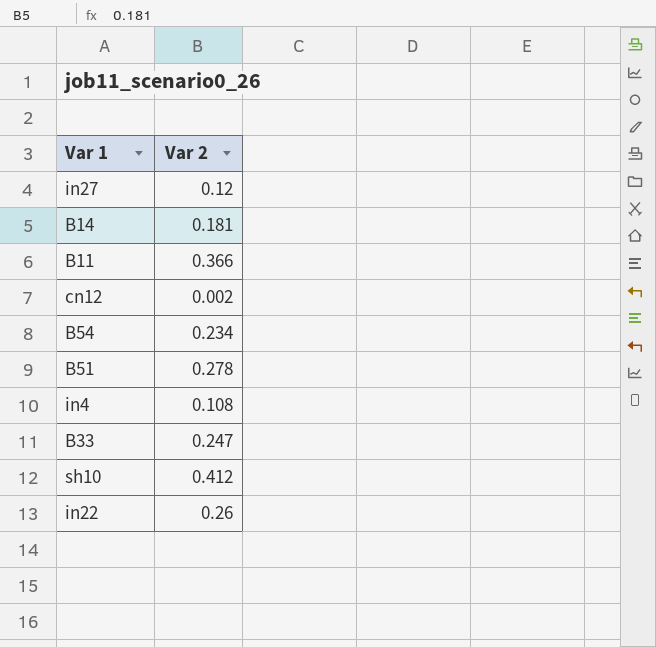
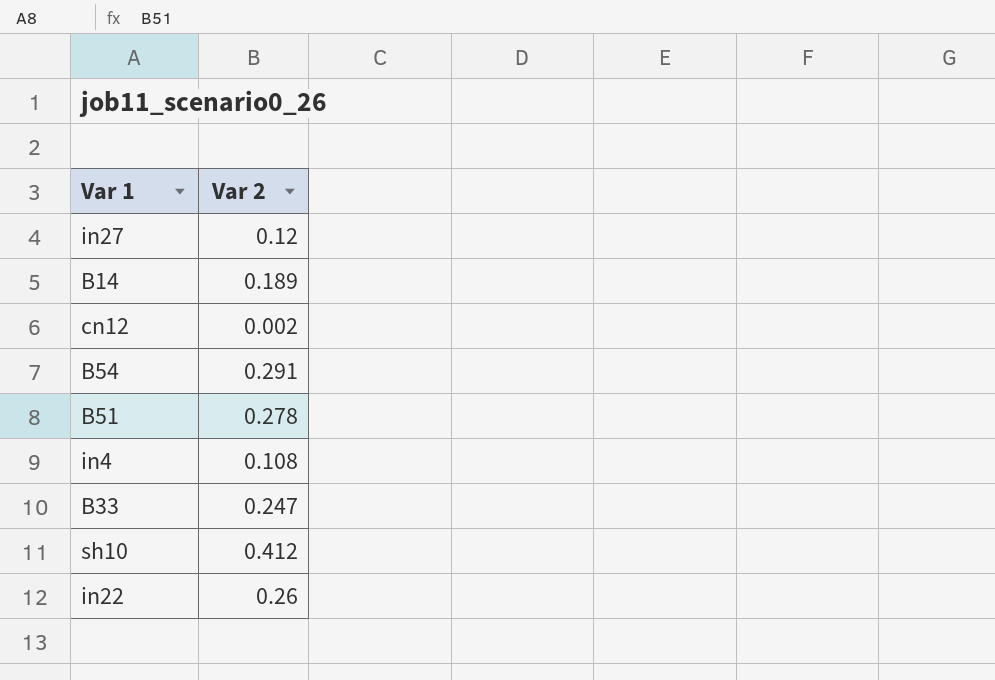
row B11: 0.366 -> none
B14 | Var 2: 0.181 -> 0.189
B54 | Var 2: 0.234 -> 0.291

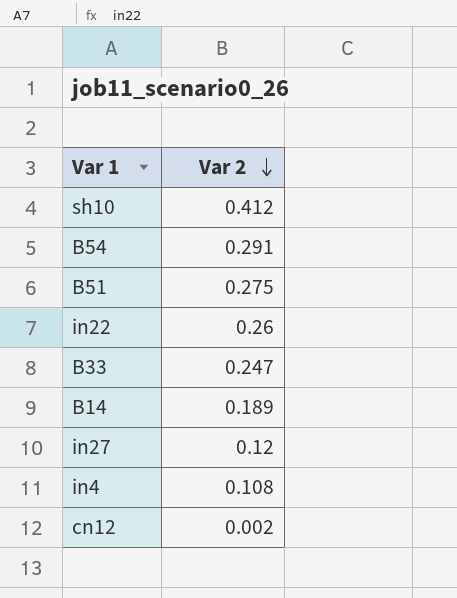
row order: none -> Var 2 descending
B51 | Var 2: 0.278 -> 0.275

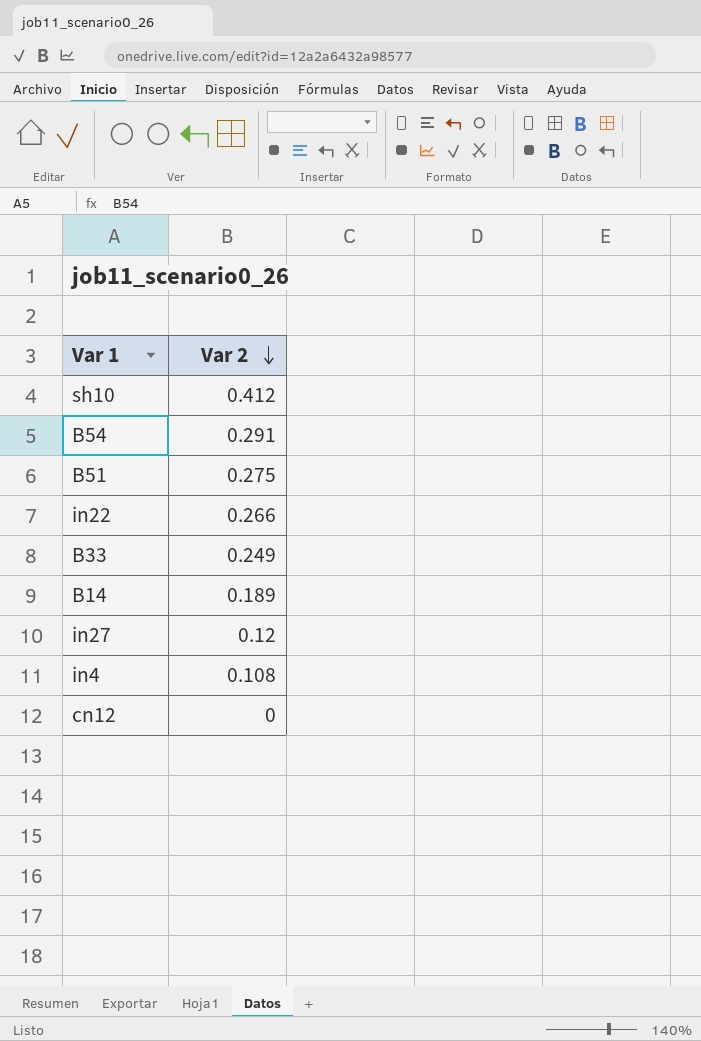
in22 | Var 2: 0.26 -> 0.266
B33 | Var 2: 0.247 -> 0.249
cn12 | Var 2: 0.002 -> 0

